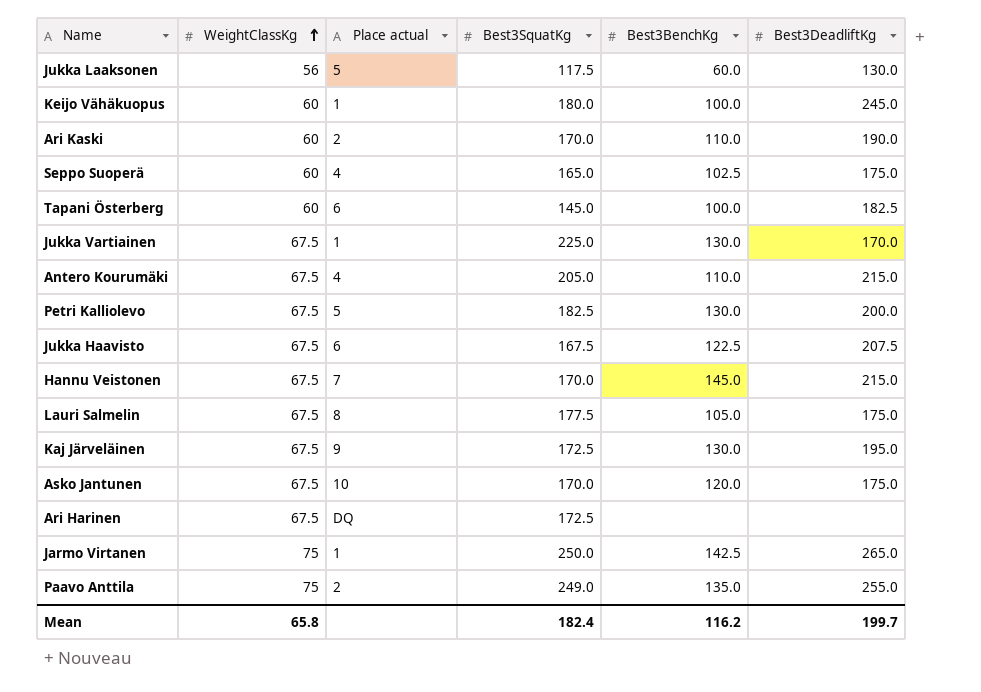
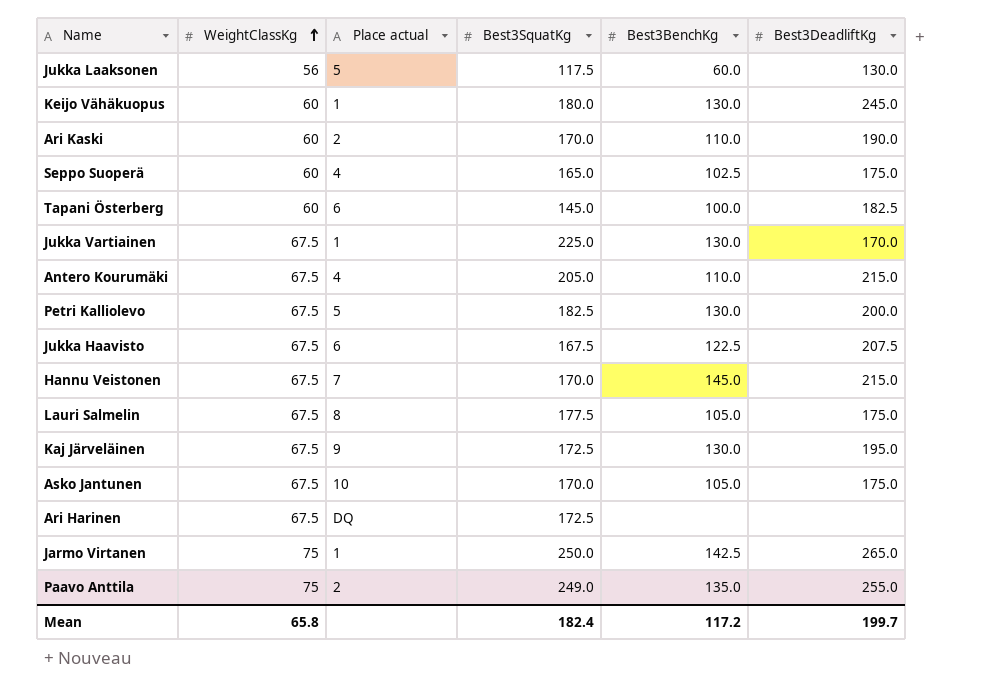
Keijo Vähäkuopus | Best3BenchKg: 100.0 -> 130.0
Asko Jantunen | Best3BenchKg: 120.0 -> 105.0
Mean | Best3BenchKg: 116.2 -> 117.2

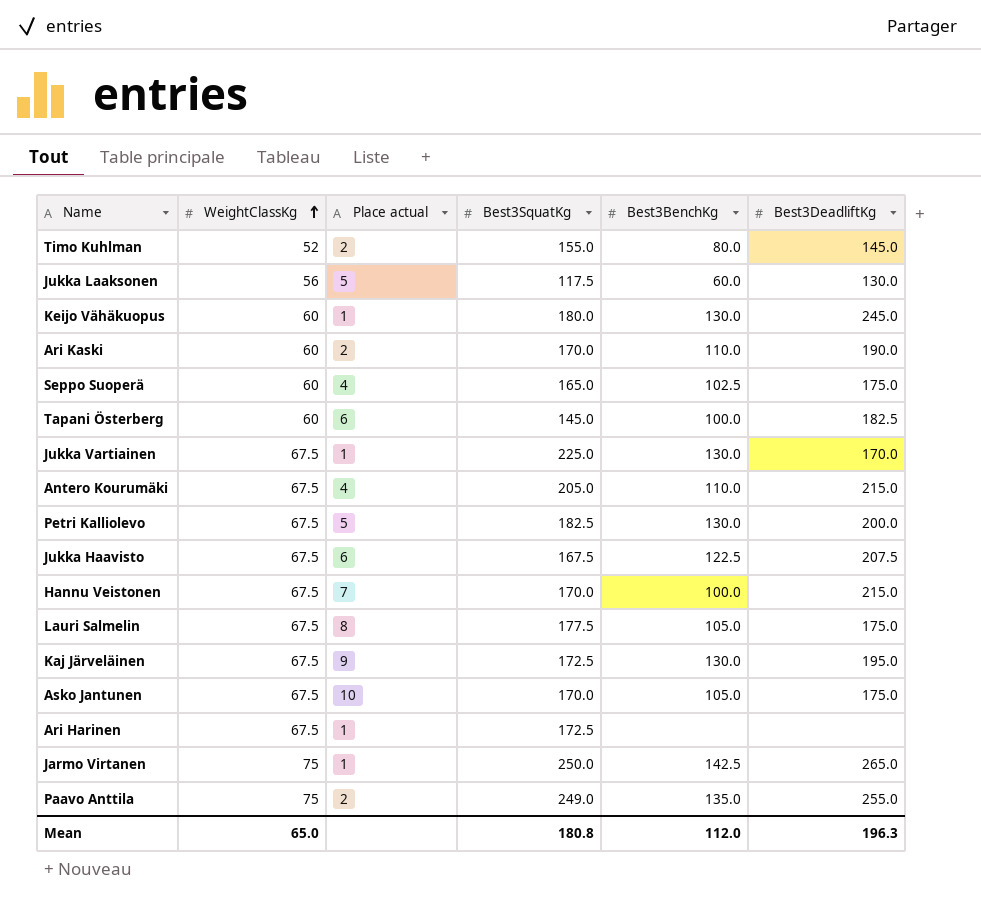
row Timo Kuhlman: none -> 52 | 2 | 155.0 | 80.0 | 145.0
Hannu Veistonen | Best3BenchKg: 145.0 -> 100.0
Ari Harinen | Place actual: DQ -> 1
Mean | WeightClassKg: 65.8 -> 65.0
Mean | Best3SquatKg: 182.4 -> 180.8
Mean | Best3BenchKg: 117.2 -> 112.0
Mean | Best3DeadliftKg: 199.7 -> 196.3

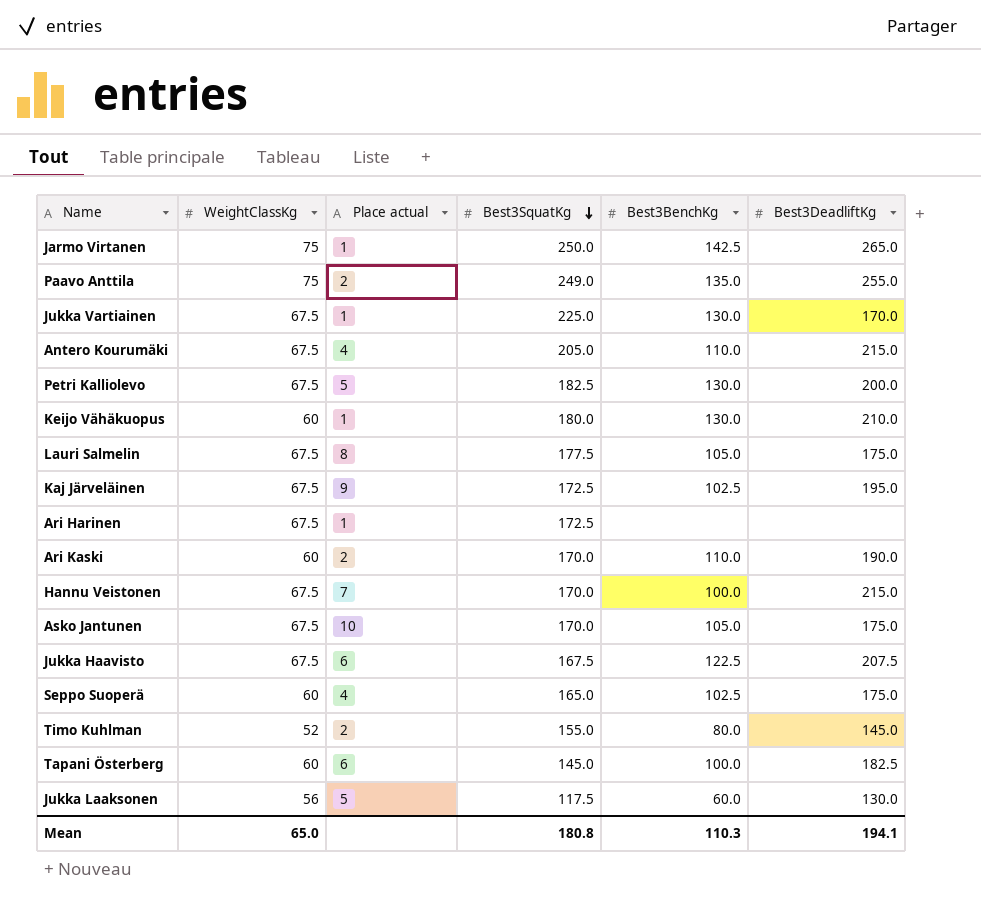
row order: WeightClassKg ascending -> Best3SquatKg descending
Keijo Vähäkuopus | Best3DeadliftKg: 245.0 -> 210.0
Kaj Järveläinen | Best3BenchKg: 130.0 -> 102.5
Mean | Best3BenchKg: 112.0 -> 110.3
Mean | Best3DeadliftKg: 196.3 -> 194.1

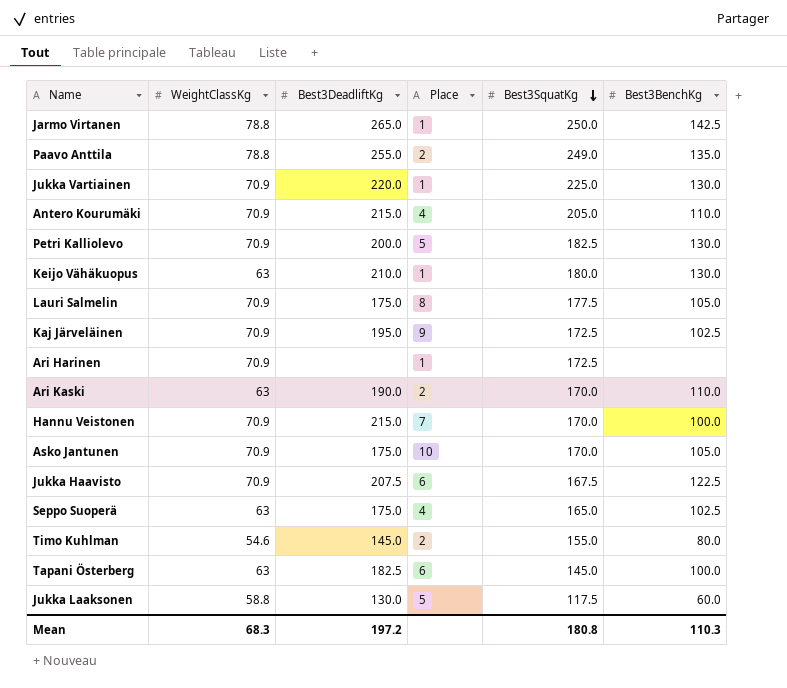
column Best3DeadliftKg | position: 6 -> 3
column name: Place actual -> Place
Jarmo Virtanen | WeightClassKg: 75 -> 78.8
Paavo Anttila | WeightClassKg: 75 -> 78.8
Jukka Vartiainen | WeightClassKg: 67.5 -> 70.9
Jukka Vartiainen | Best3DeadliftKg: 170.0 -> 220.0
Antero Kourumäki | WeightClassKg: 67.5 -> 70.9
Petri Kalliolevo | WeightClassKg: 67.5 -> 70.9
Keijo Vähäkuopus | WeightClassKg: 60 -> 63
Lauri Salmelin | WeightClassKg: 67.5 -> 70.9
Kaj Järveläinen | WeightClassKg: 67.5 -> 70.9
Ari Harinen | WeightClassKg: 67.5 -> 70.9
Ari Kaski | WeightClassKg: 60 -> 63
Hannu Veistonen | WeightClassKg: 67.5 -> 70.9
Asko Jantunen | WeightClassKg: 67.5 -> 70.9
Jukka Haavisto | WeightClassKg: 67.5 -> 70.9
Seppo Suoperä | WeightClassKg: 60 -> 63
Timo Kuhlman | WeightClassKg: 52 -> 54.6
Tapani Österberg | WeightClassKg: 60 -> 63
Jukka Laaksonen | WeightClassKg: 56 -> 58.8
Mean | WeightClassKg: 65.0 -> 68.3
Mean | Best3DeadliftKg: 194.1 -> 197.2

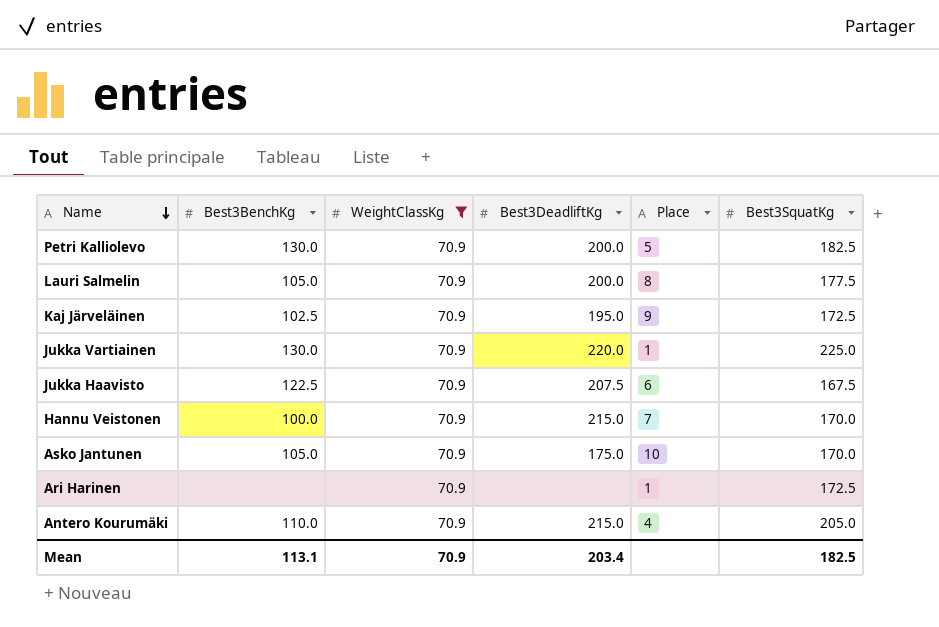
filter: none -> WeightClassKg = 70.9
row order: Best3SquatKg descending -> Name descending
column Best3BenchKg | position: 6 -> 2
Lauri Salmelin | Best3DeadliftKg: 175.0 -> 200.0
Mean | Best3BenchKg: 110.3 -> 113.1
Mean | WeightClassKg: 68.3 -> 70.9
Mean | Best3DeadliftKg: 197.2 -> 203.4
Mean | Best3SquatKg: 180.8 -> 182.5

